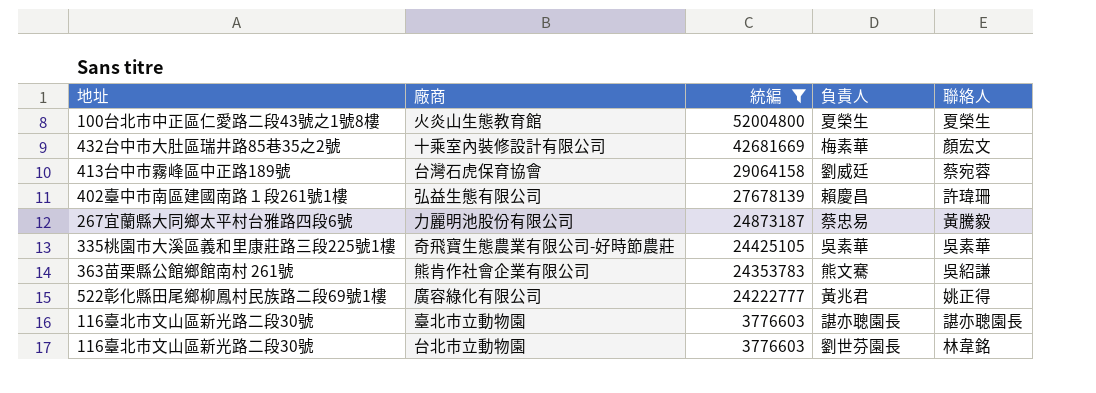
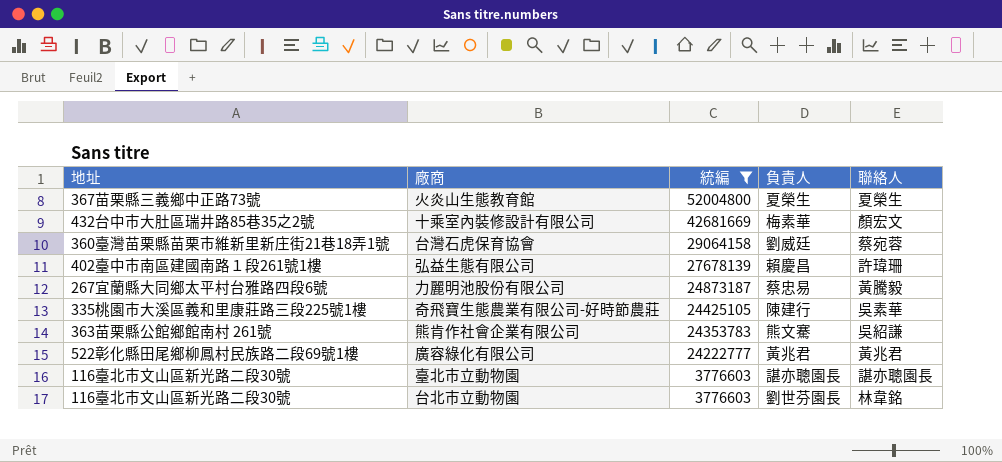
火炎山生態教育館 | 地址: 100台北市中正區仁愛路二段43號之1號8樓 -> 367苗栗縣三義鄉中正路73號
台灣石虎保育協會 | 地址: 413台中市霧峰區中正路189號 -> 360臺灣苗栗縣苗栗市維新里新庄街21巷18弄1號
奇飛寶生態農業有限公司-好時節農莊 | 負責人: 吳素華 -> 陳建行
廣容綠化有限公司 | 聯絡人: 姚正得 -> 黃兆君

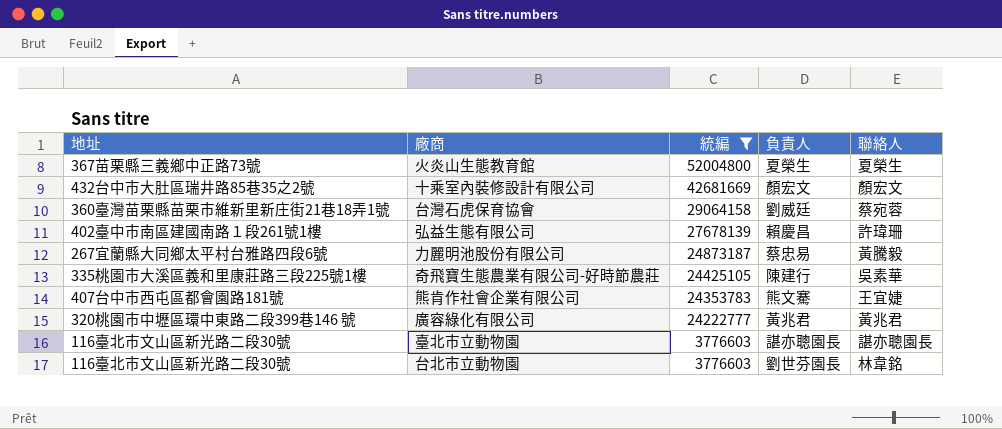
十乘室內裝修設計有限公司 | 負責人: 梅素華 -> 顏宏文
熊肯作社會企業有限公司 | 地址: 363苗栗縣公館鄉館南村 261號 -> 407台中市西屯區都會園路181號
熊肯作社會企業有限公司 | 聯絡人: 吳紹謙 -> 王宜婕
廣容綠化有限公司 | 地址: 522彰化縣田尾鄉柳鳳村民族路二段69號1樓 -> 320桃園市中壢區環中東路二段399巷146 號

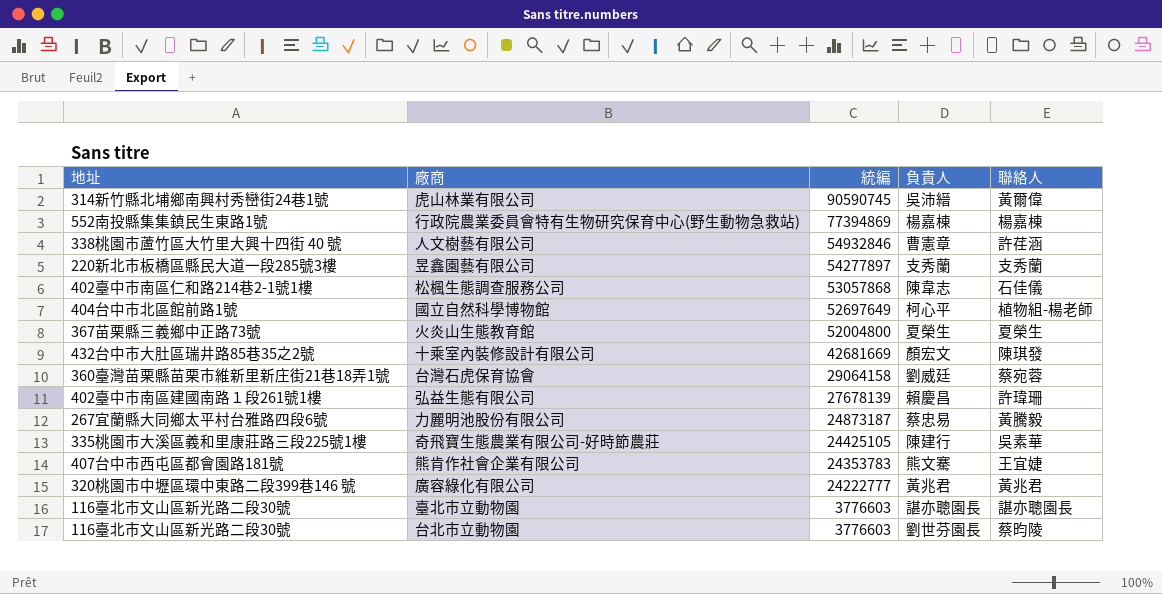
filter: 統編 <= 52004800 -> none
十乘室內裝修設計有限公司 | 聯絡人: 顏宏文 -> 陳琪發
台北市立動物園 | 聯絡人: 林韋銘 -> 蔡昀陵

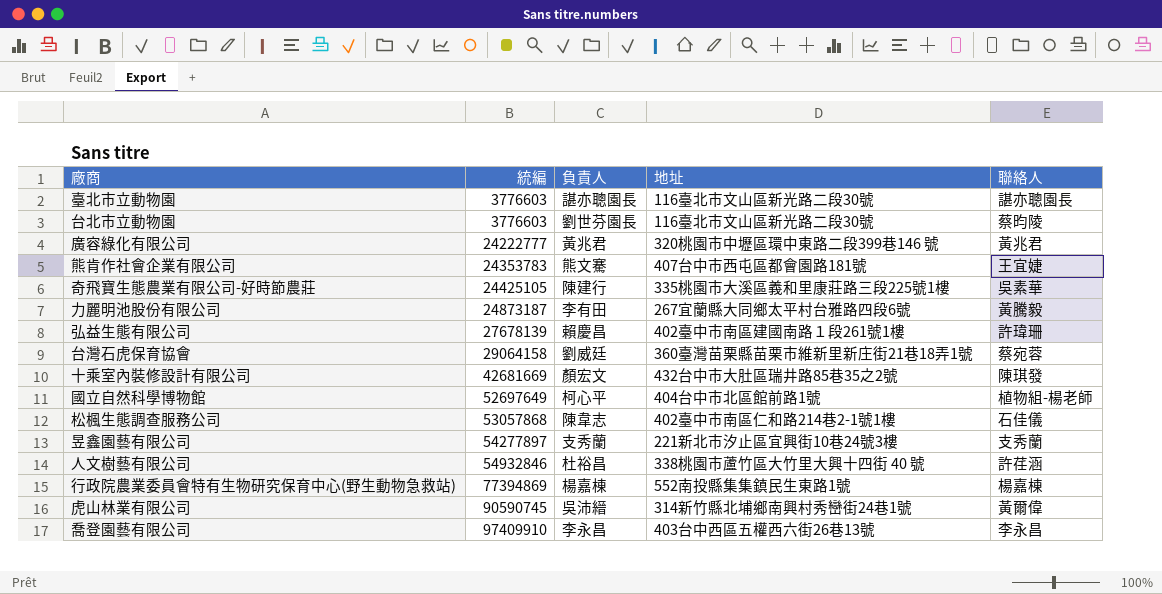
row order: 統編 descending -> 統編 ascending
column 地址 | position: 1 -> 4
row 火炎山生態教育館: 367苗栗縣三義鄉中正路73號 | 52004800 | 夏榮生 | 夏榮生 -> none
力麗明池股份有限公司 | 負責人: 蔡忠易 -> 李有田
昱鑫園藝有限公司 | 地址: 220新北市板橋區縣民大道一段285號3樓 -> 221新北市汐止區宜興街10巷24號3樓
人文樹藝有限公司 | 負責人: 曹憲章 -> 杜裕昌
row 喬登園藝有限公司: none -> 97409910 | 李永昌 | 403台中西區五權西六街26巷13號 | 李永昌

